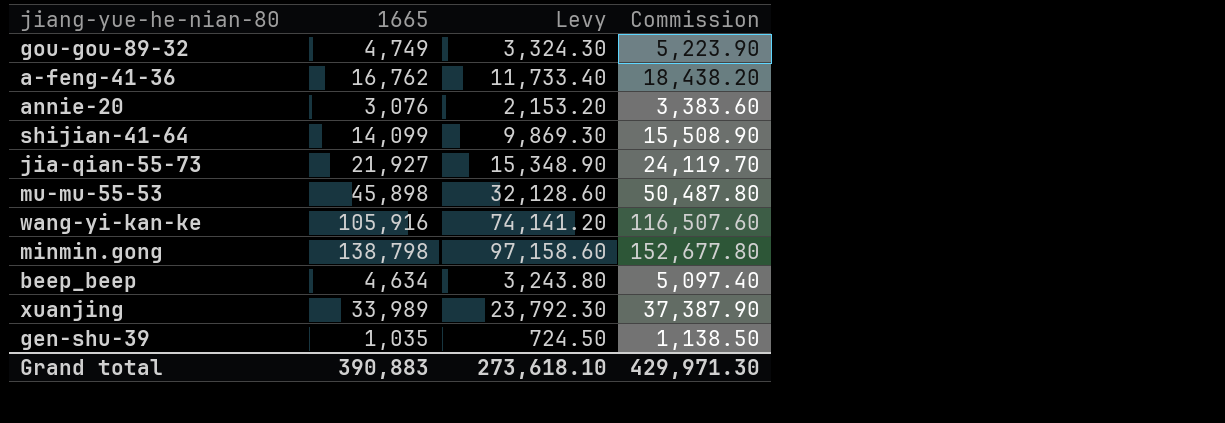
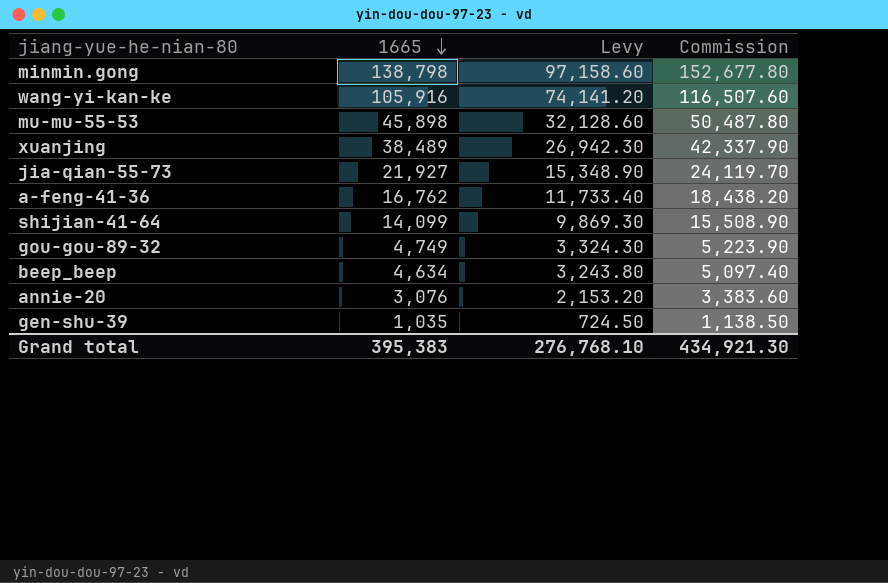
row order: none -> 1665 descending
xuanjing | 1665: 33,989 -> 38,489
xuanjing | Levy: 23,792.30 -> 26,942.30
xuanjing | Commission: 37,387.90 -> 42,337.90
Grand total | 1665: 390,883 -> 395,383
Grand total | Levy: 273,618.10 -> 276,768.10
Grand total | Commission: 429,971.30 -> 434,921.30

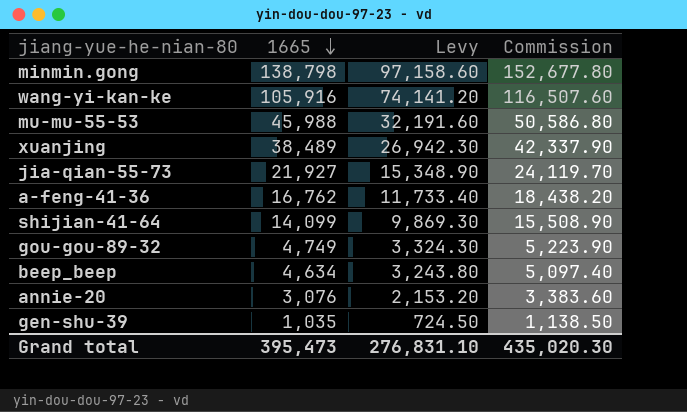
mu-mu-55-53 | 1665: 45,898 -> 45,988
mu-mu-55-53 | Levy: 32,128.60 -> 32,191.60
mu-mu-55-53 | Commission: 50,487.80 -> 50,586.80
Grand total | 1665: 395,383 -> 395,473
Grand total | Levy: 276,768.10 -> 276,831.10
Grand total | Commission: 434,921.30 -> 435,020.30

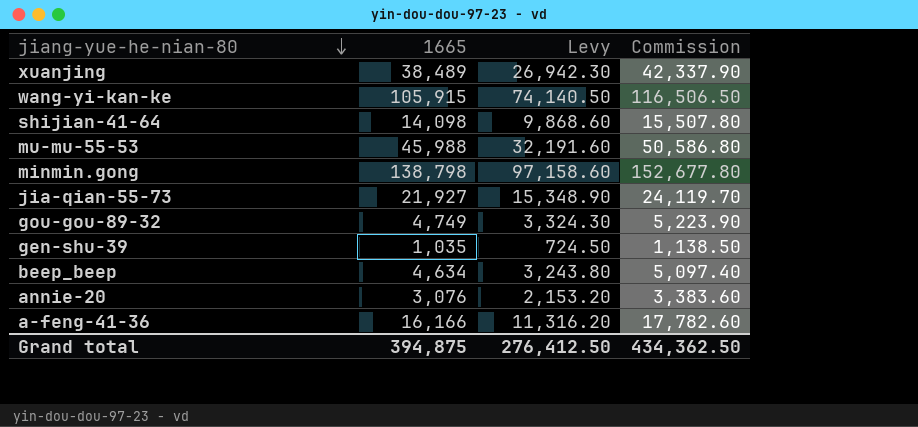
row order: 1665 descending -> jiang-yue-he-nian-80 descending
wang-yi-kan-ke | 1665: 105,916 -> 105,915
wang-yi-kan-ke | Levy: 74,141.20 -> 74,140.50
wang-yi-kan-ke | Commission: 116,507.60 -> 116,506.50
shijian-41-64 | 1665: 14,099 -> 14,098
shijian-41-64 | Levy: 9,869.30 -> 9,868.60
shijian-41-64 | Commission: 15,508.90 -> 15,507.80
a-feng-41-36 | 1665: 16,762 -> 16,166
a-feng-41-36 | Levy: 11,733.40 -> 11,316.20
a-feng-41-36 | Commission: 18,438.20 -> 17,782.60
Grand total | 1665: 395,473 -> 394,875
Grand total | Levy: 276,831.10 -> 276,412.50
Grand total | Commission: 435,020.30 -> 434,362.50

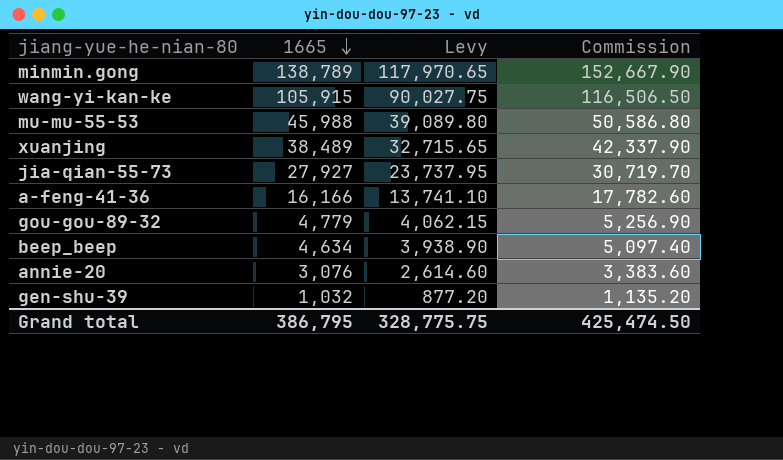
row order: jiang-yue-he-nian-80 descending -> 1665 descending
column Levy | formula: [1665] * 0.7 -> [1665] * 0.85
row shijian-41-64: 14,098 | 9,868.60 | 15,507.80 -> none
minmin.gong | 1665: 138,798 -> 138,789
minmin.gong | Commission: 152,677.80 -> 152,667.90
jia-qian-55-73 | 1665: 21,927 -> 27,927
jia-qian-55-73 | Commission: 24,119.70 -> 30,719.70
gou-gou-89-32 | 1665: 4,749 -> 4,779
gou-gou-89-32 | Commission: 5,223.90 -> 5,256.90
gen-shu-39 | 1665: 1,035 -> 1,032
gen-shu-39 | Commission: 1,138.50 -> 1,135.20
Grand total | 1665: 394,875 -> 386,795
Grand total | Levy: 276,412.50 -> 328,775.75
Grand total | Commission: 434,362.50 -> 425,474.50

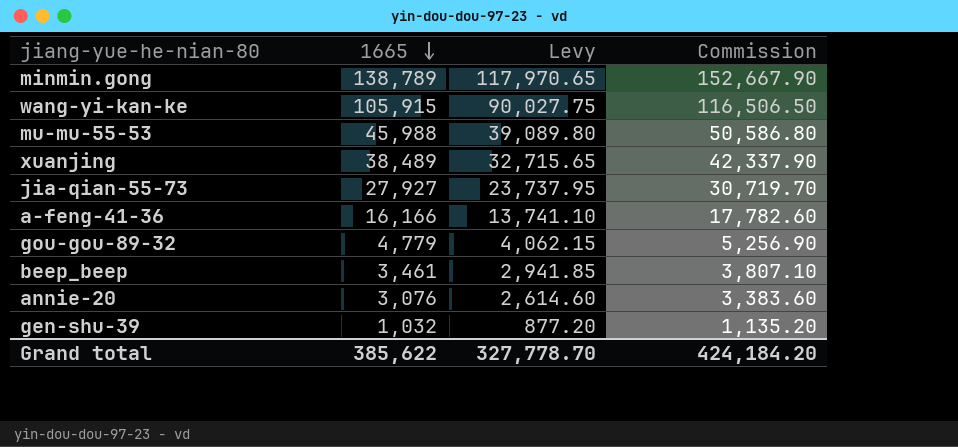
beep_beep | 1665: 4,634 -> 3,461
beep_beep | Levy: 3,938.90 -> 2,941.85
beep_beep | Commission: 5,097.40 -> 3,807.10
Grand total | 1665: 386,795 -> 385,622
Grand total | Levy: 328,775.75 -> 327,778.70
Grand total | Commission: 425,474.50 -> 424,184.20

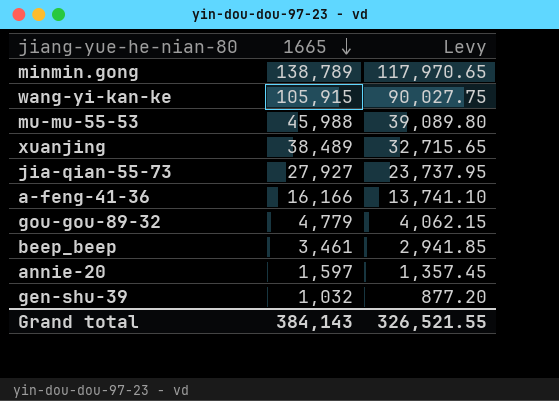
column Commission | formula: [1665] * 1.1 -> none
annie-20 | 1665: 3,076 -> 1,597
annie-20 | Levy: 2,614.60 -> 1,357.45
Grand total | 1665: 385,622 -> 384,143
Grand total | Levy: 327,778.70 -> 326,521.55

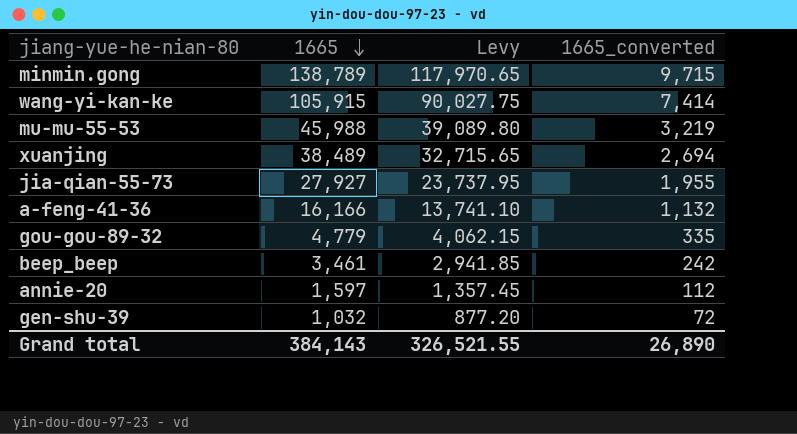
column 1665_converted | formula: none -> [1665] * 0.07

